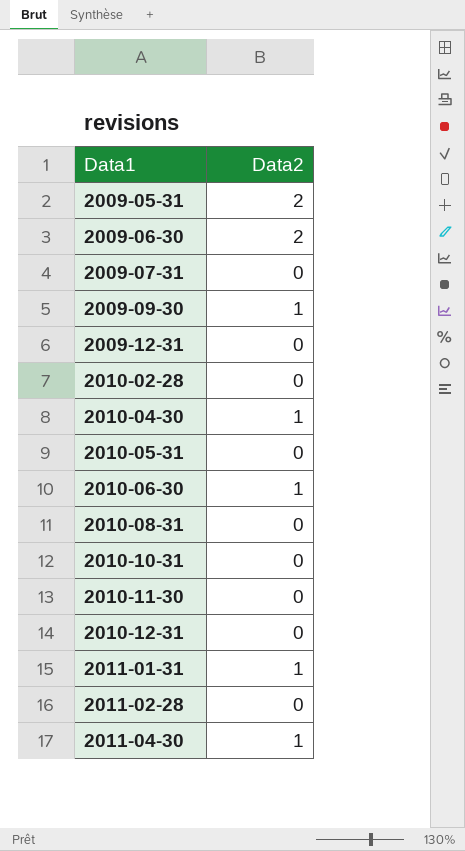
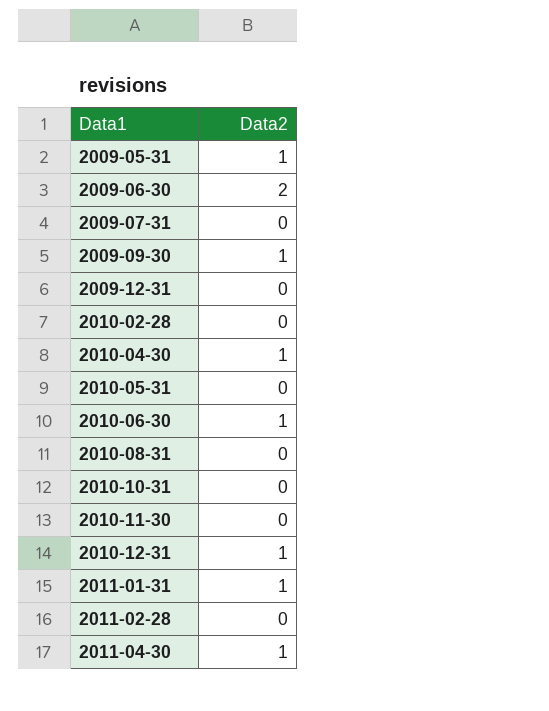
2009-05-31 | Data2: 2 -> 1
2010-12-31 | Data2: 0 -> 1

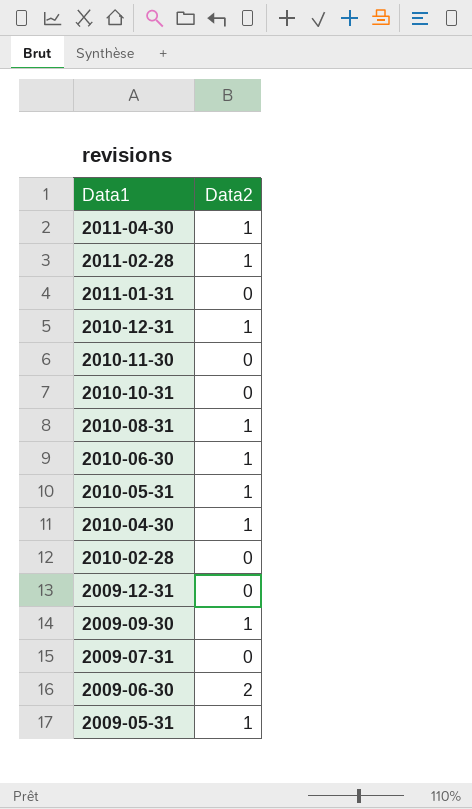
row order: Data1 ascending -> Data1 descending
2011-02-28 | Data2: 0 -> 1
2011-01-31 | Data2: 1 -> 0
2010-08-31 | Data2: 0 -> 1
2010-05-31 | Data2: 0 -> 1

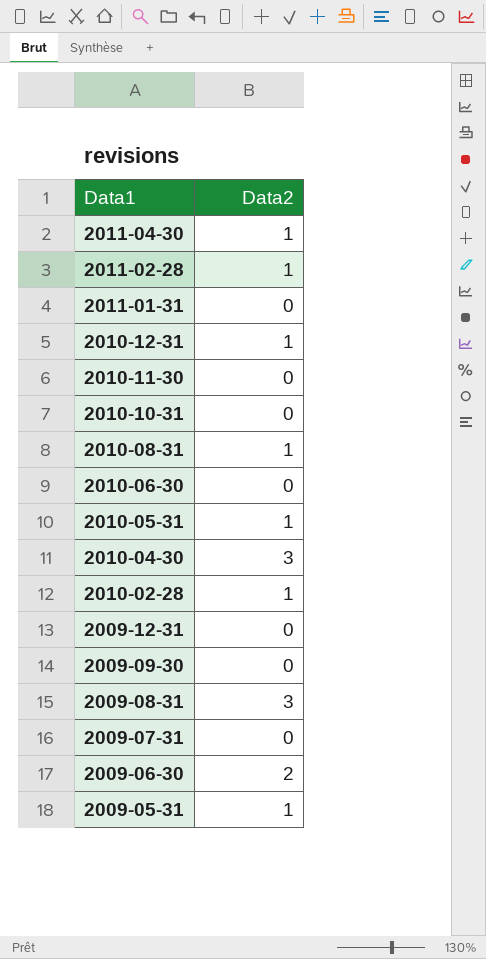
2010-06-30 | Data2: 1 -> 0
2010-04-30 | Data2: 1 -> 3
2010-02-28 | Data2: 0 -> 1
2009-09-30 | Data2: 1 -> 0
row 2009-08-31: none -> 3

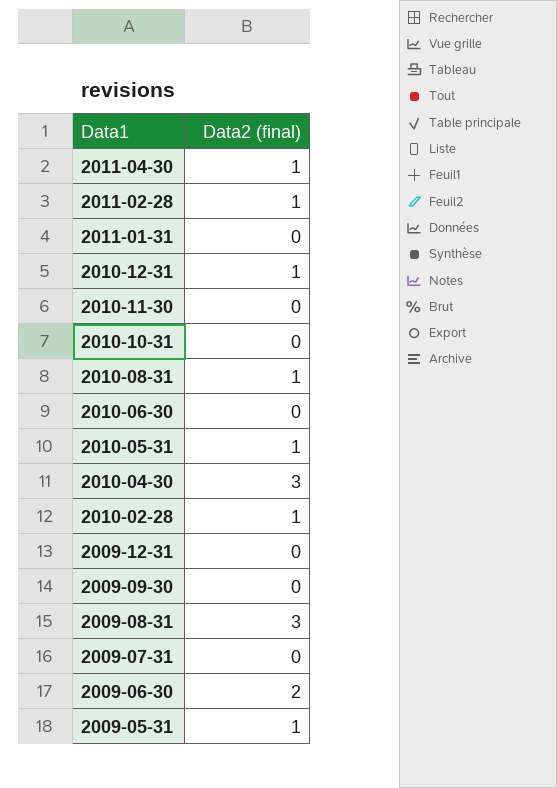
column name: Data2 -> Data2 (final)

